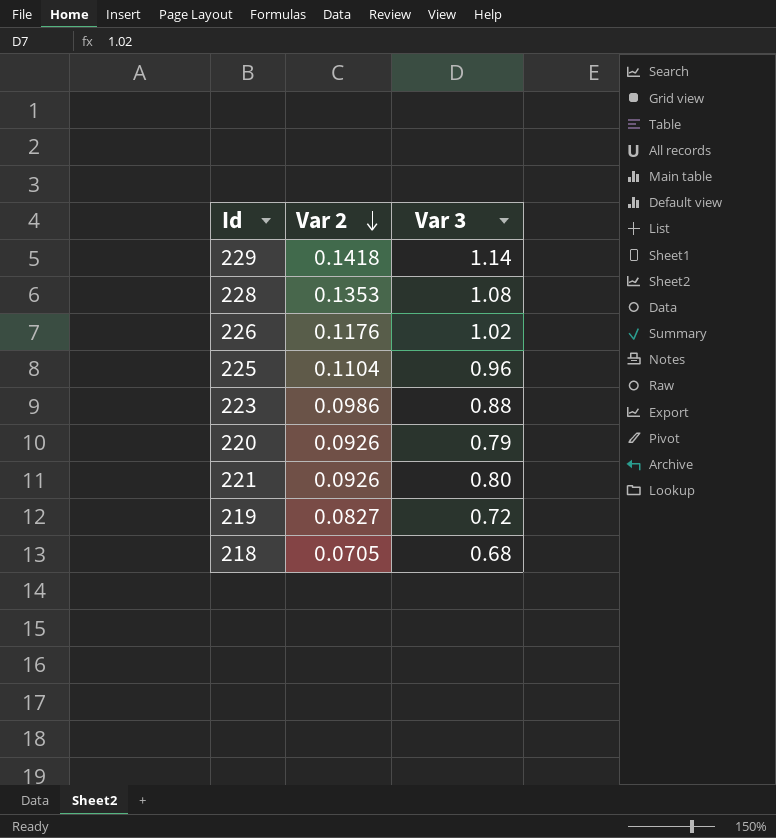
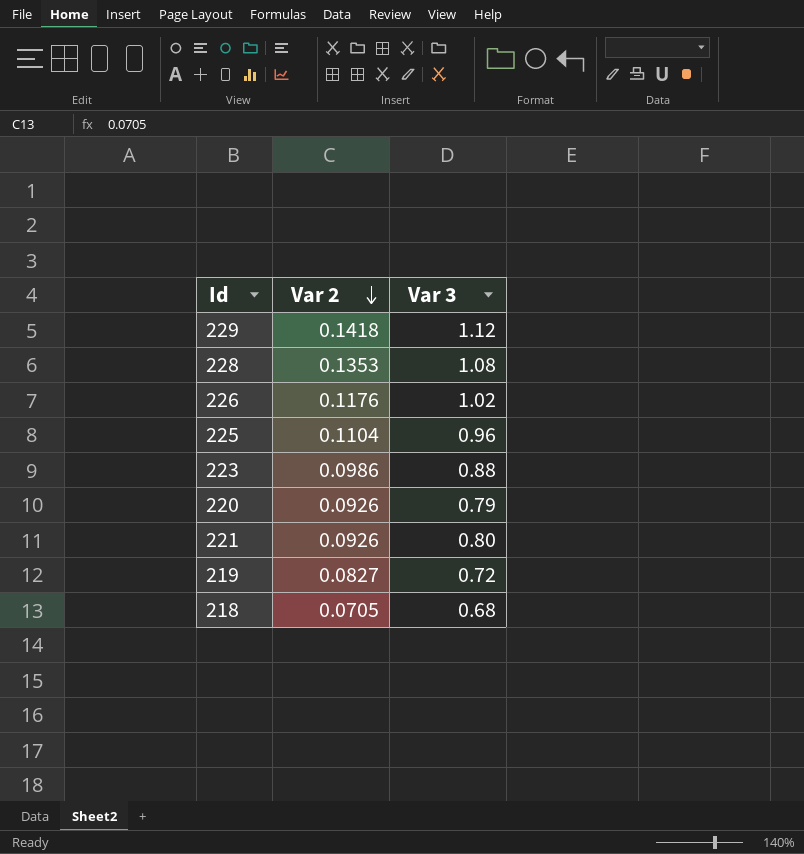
229 | Var 3: 1.14 -> 1.12

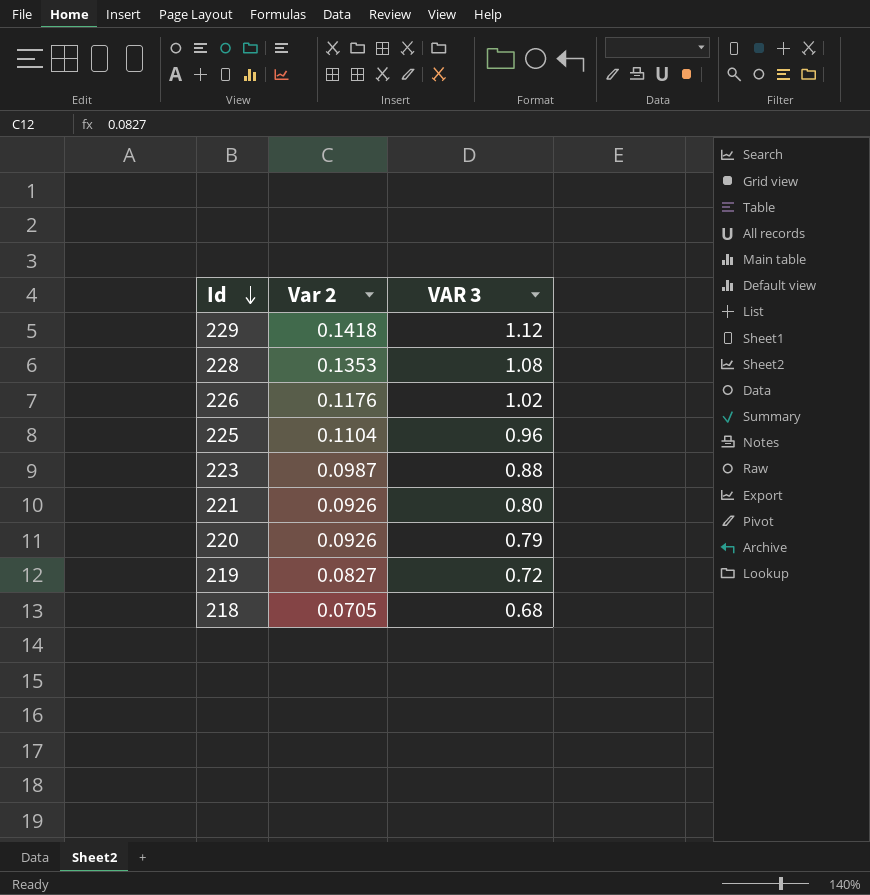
row order: Var 2 descending -> Id descending
column name: Var 3 -> VAR 3
223 | Var 2: 0.0986 -> 0.0987

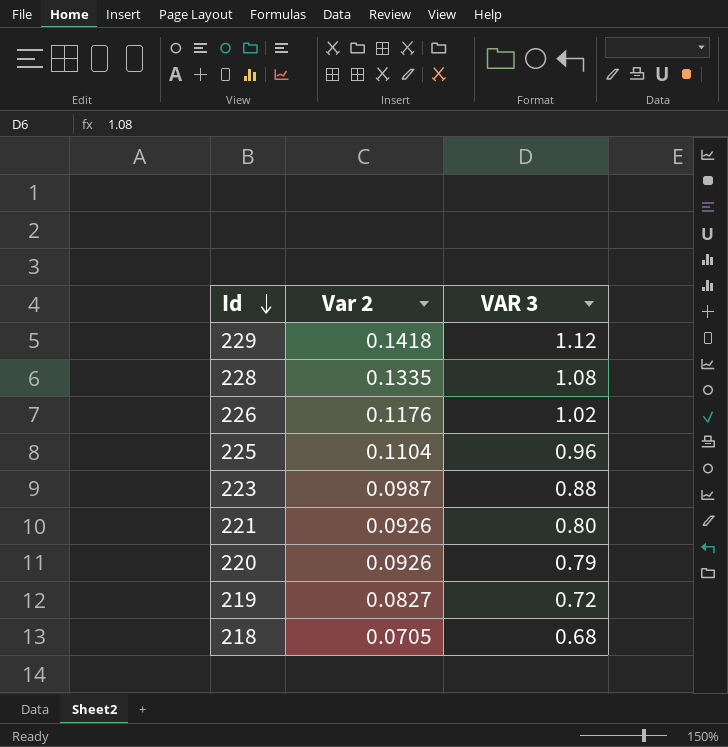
228 | Var 2: 0.1353 -> 0.1335

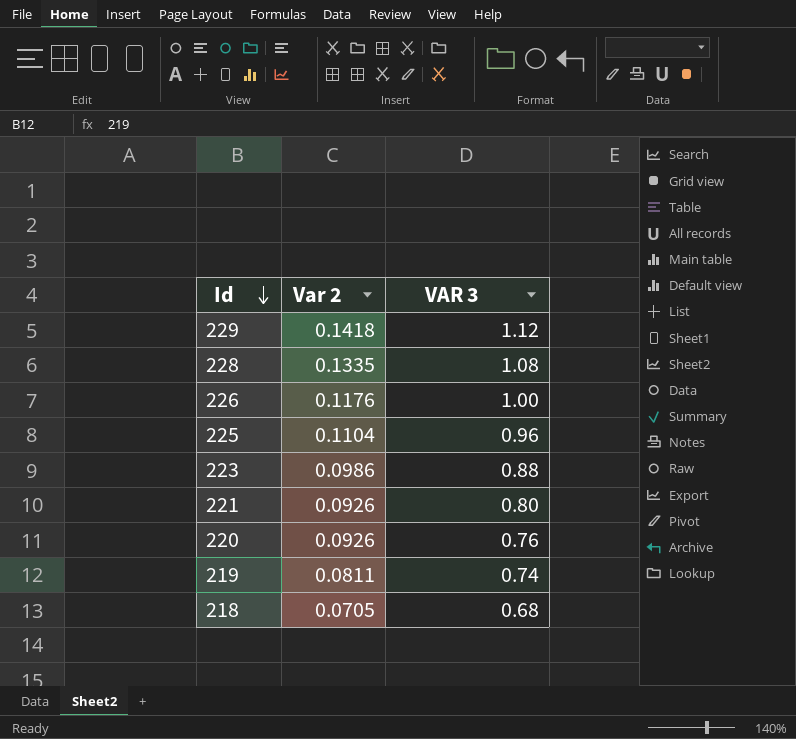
226 | VAR 3: 1.02 -> 1.00
223 | Var 2: 0.0987 -> 0.0986
220 | VAR 3: 0.79 -> 0.76
219 | Var 2: 0.0827 -> 0.0811
219 | VAR 3: 0.72 -> 0.74

